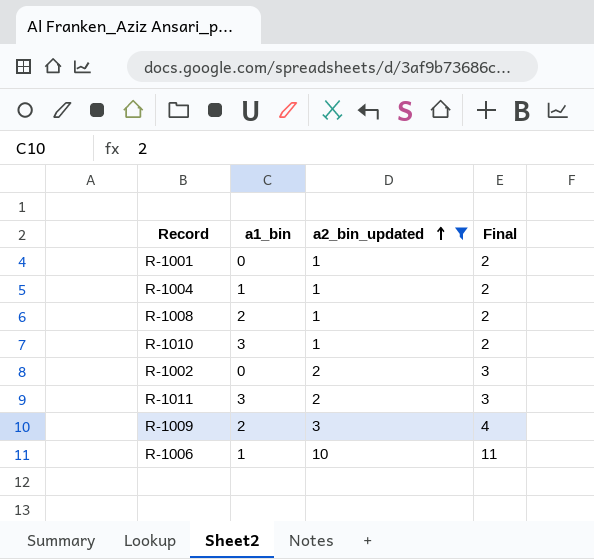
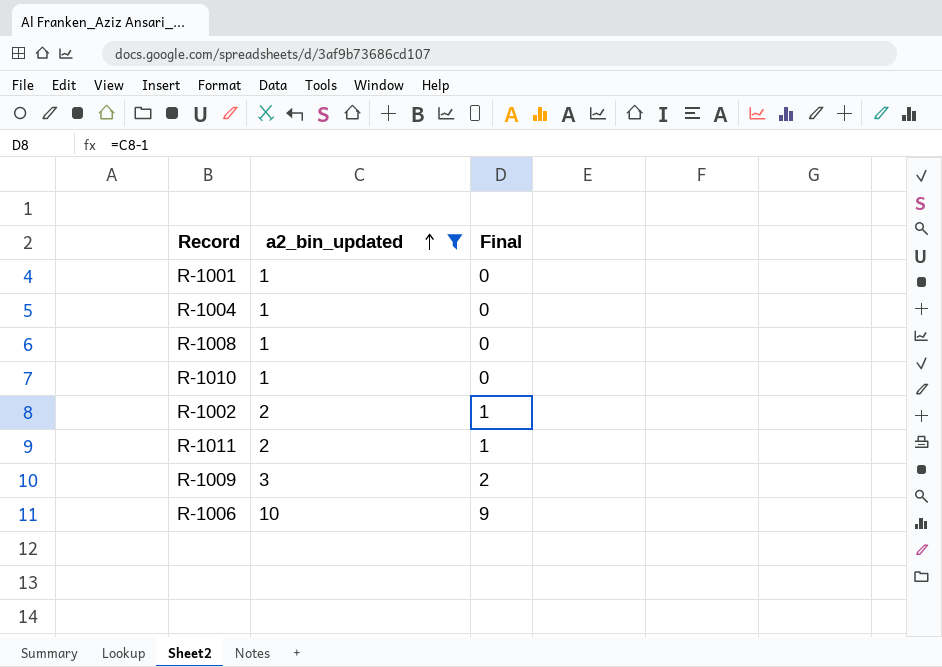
column a1_bin | position: 2 -> none
column Final | formula: [a2_bin_updated] + 1 -> [a2_bin_updated] - 1

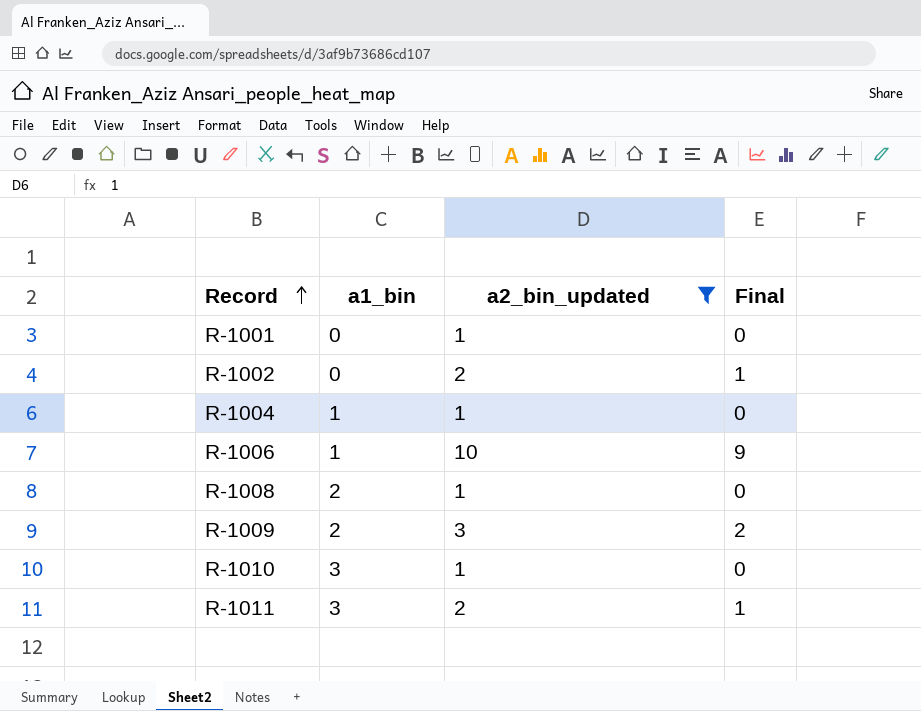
row order: a2_bin_updated ascending -> Record ascending
column a1_bin | position: none -> 2

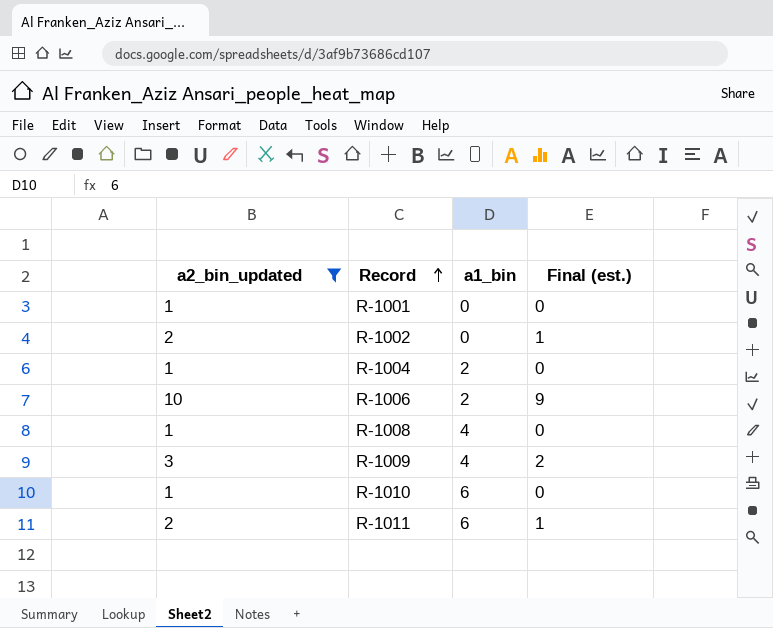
column a2_bin_updated | position: 3 -> 1
column name: Final -> Final (est.)
R-1004 | a1_bin: 1 -> 2
R-1006 | a1_bin: 1 -> 2
R-1008 | a1_bin: 2 -> 4
R-1009 | a1_bin: 2 -> 4
R-1010 | a1_bin: 3 -> 6
R-1011 | a1_bin: 3 -> 6

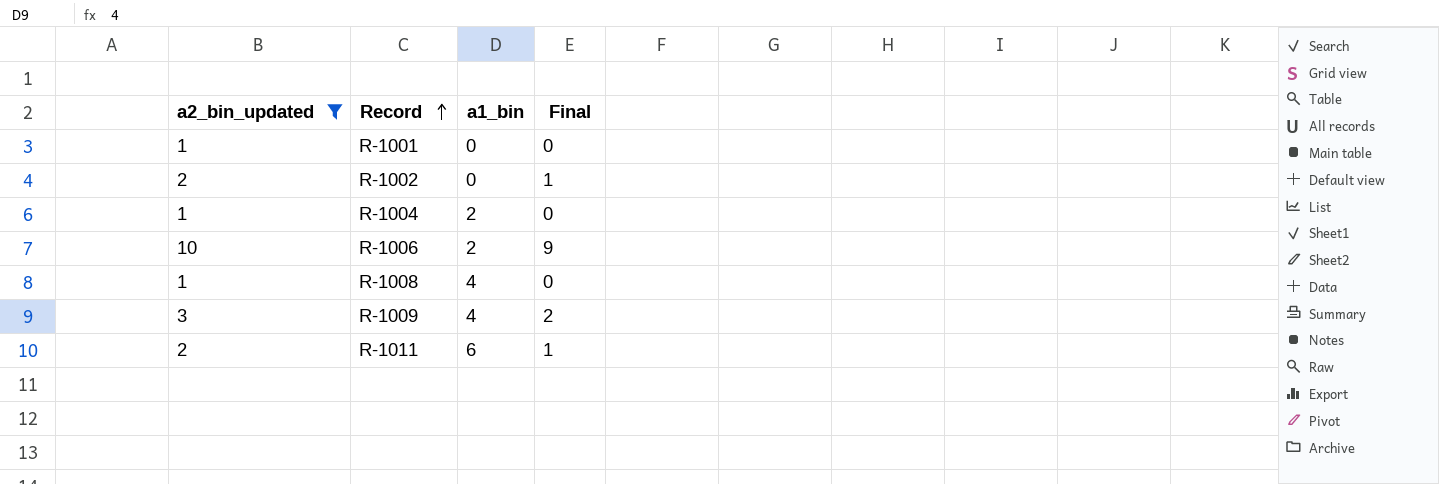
column name: Final (est.) -> Final
row R-1010: 1 | 6 | 0 -> none

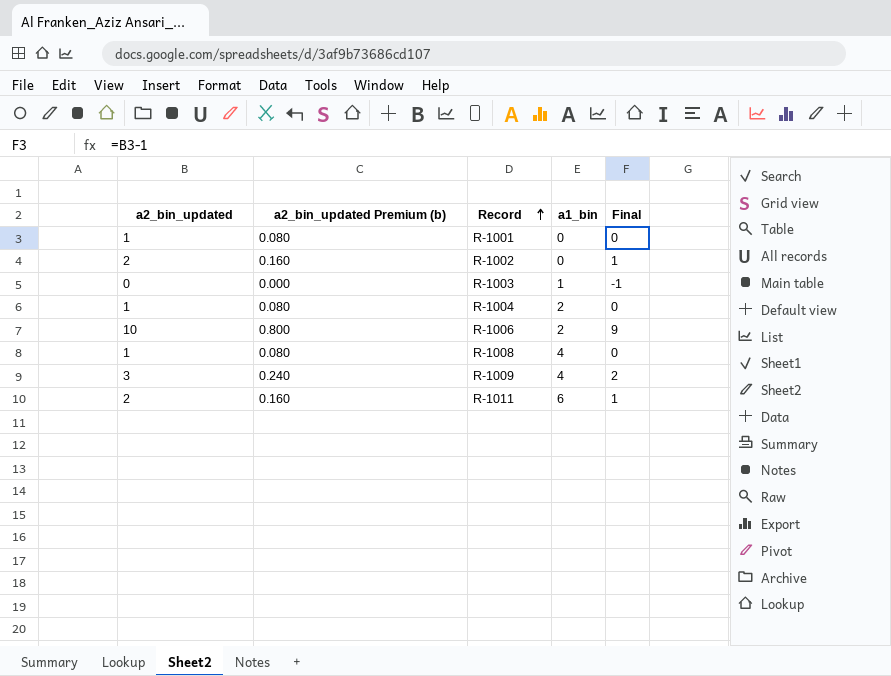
filter: a2_bin_updated != 0 -> none
column a2_bin_updated Premium (b) | formula: none -> [a2_bin_updated] * 0.08

